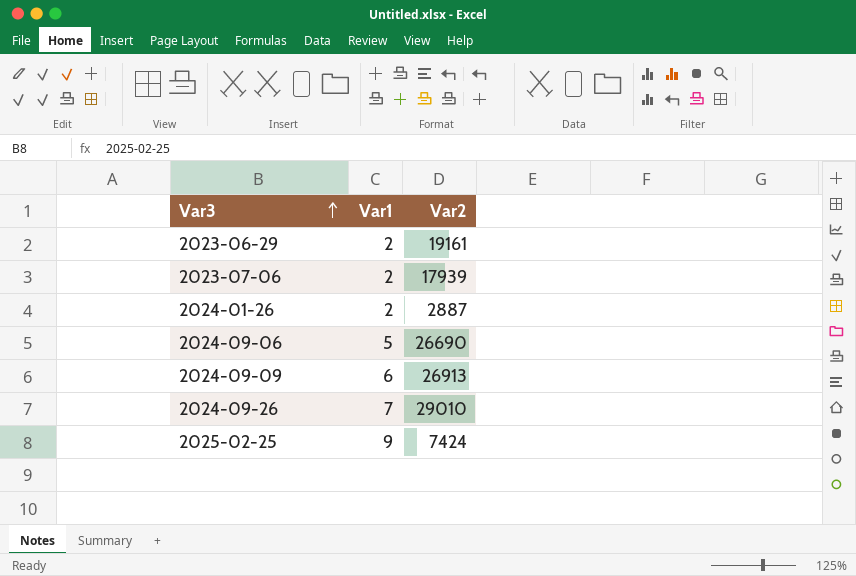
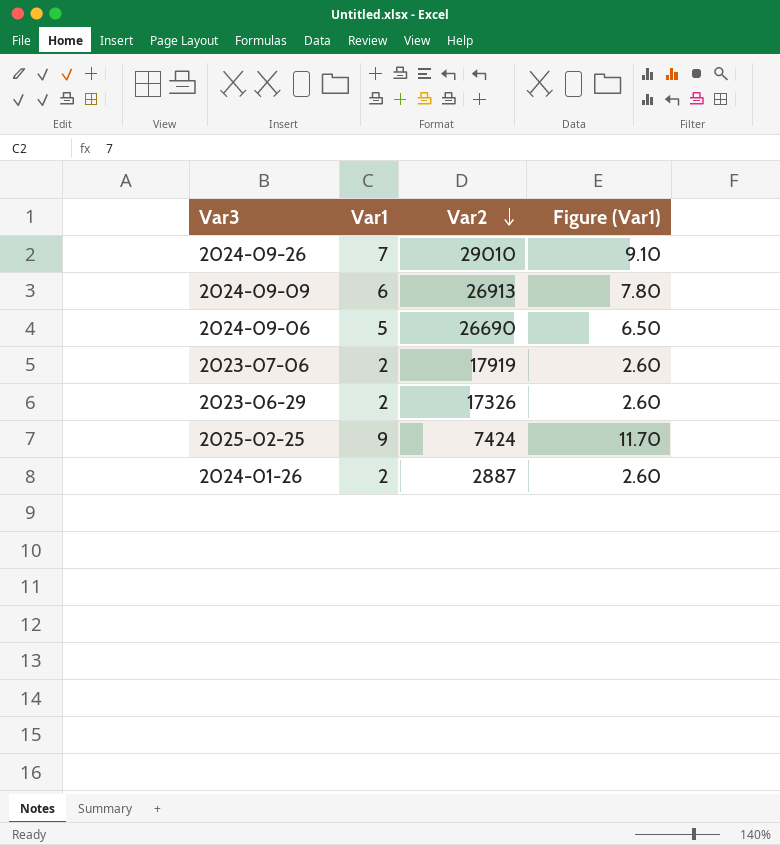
row order: Var3 ascending -> Var2 descending
column Figure (Var1) | formula: none -> [Var1] * 1.3
2023-07-06 | Var2: 17939 -> 17919
2023-06-29 | Var2: 19161 -> 17326

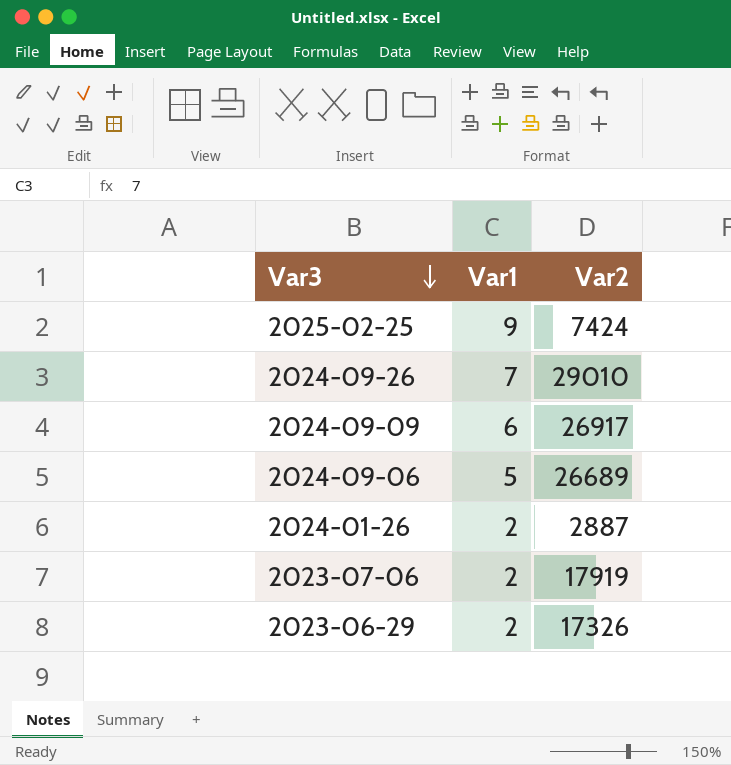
row order: Var2 descending -> Var3 descending
column Figure (Var1) | formula: [Var1] * 1.3 -> none
2024-09-09 | Var2: 26913 -> 26917
2024-09-06 | Var2: 26690 -> 26689

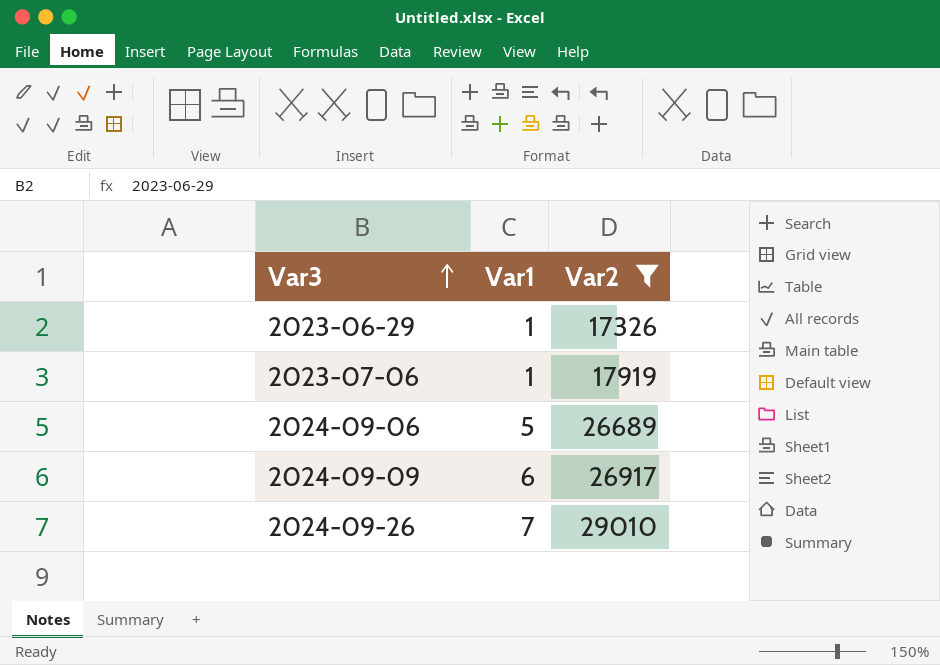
filter: none -> Var2 >= 17326
row order: Var3 descending -> Var3 ascending
2023-06-29 | Var1: 2 -> 1
2023-07-06 | Var1: 2 -> 1

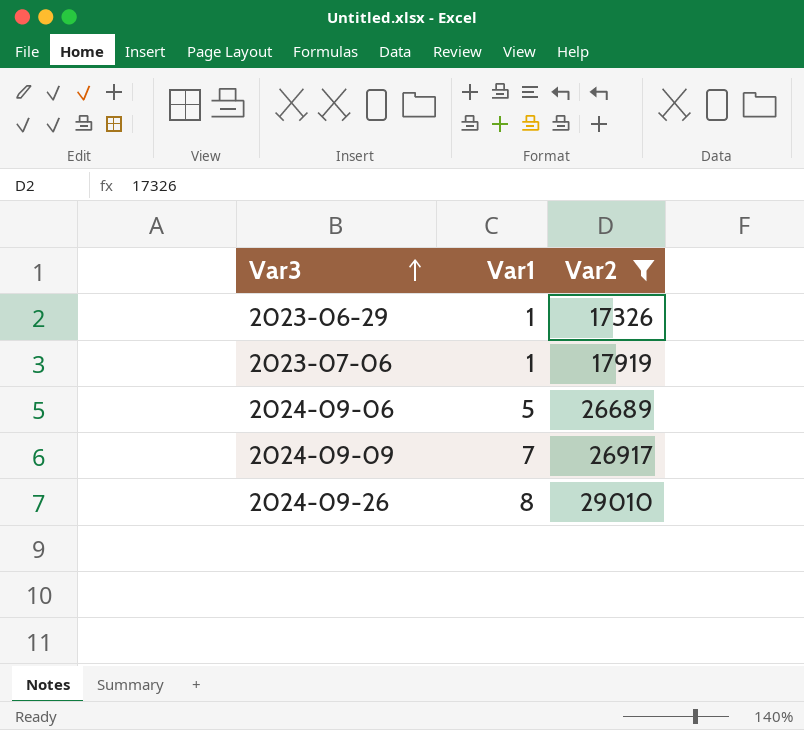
2024-09-09 | Var1: 6 -> 7
2024-09-26 | Var1: 7 -> 8

